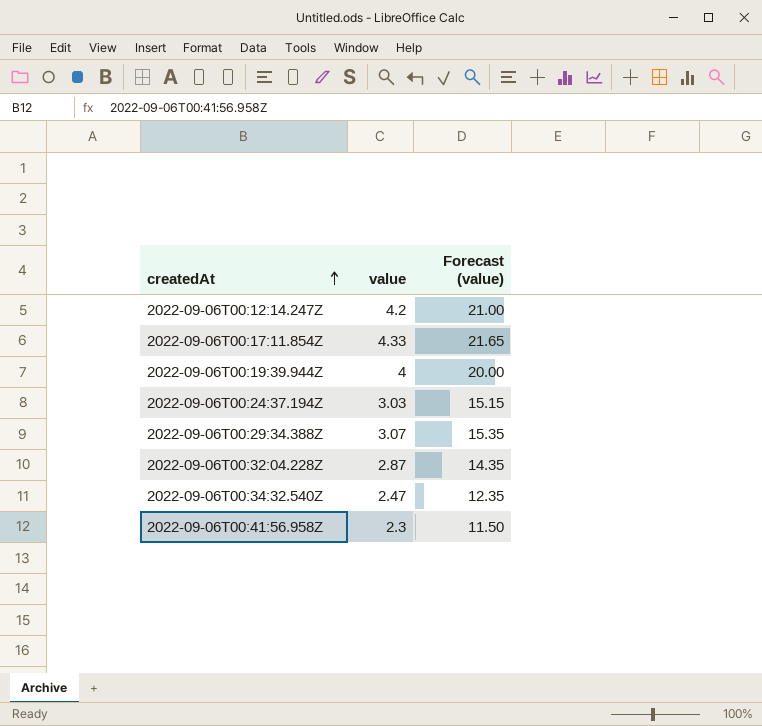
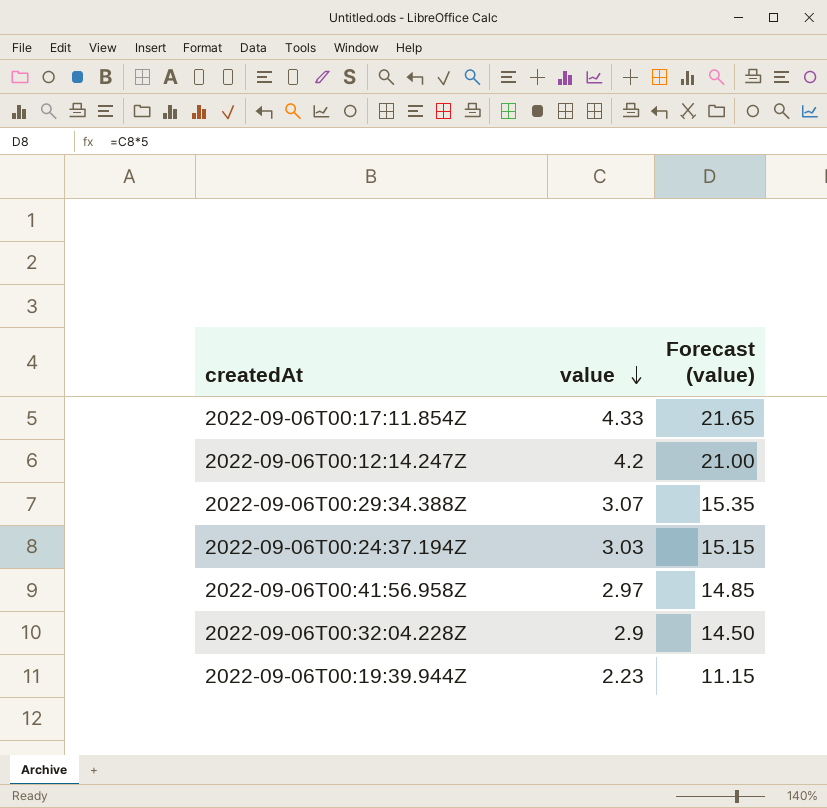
row order: createdAt ascending -> value descending
row 2022-09-06T00:34:32.540Z: 2.47 | 12.35 -> none
2022-09-06T00:41:56.958Z | value: 2.3 -> 2.97
2022-09-06T00:41:56.958Z | Forecast (value): 11.50 -> 14.85
2022-09-06T00:32:04.228Z | value: 2.87 -> 2.9
2022-09-06T00:32:04.228Z | Forecast (value): 14.35 -> 14.50
2022-09-06T00:19:39.944Z | value: 4 -> 2.23
2022-09-06T00:19:39.944Z | Forecast (value): 20.00 -> 11.15

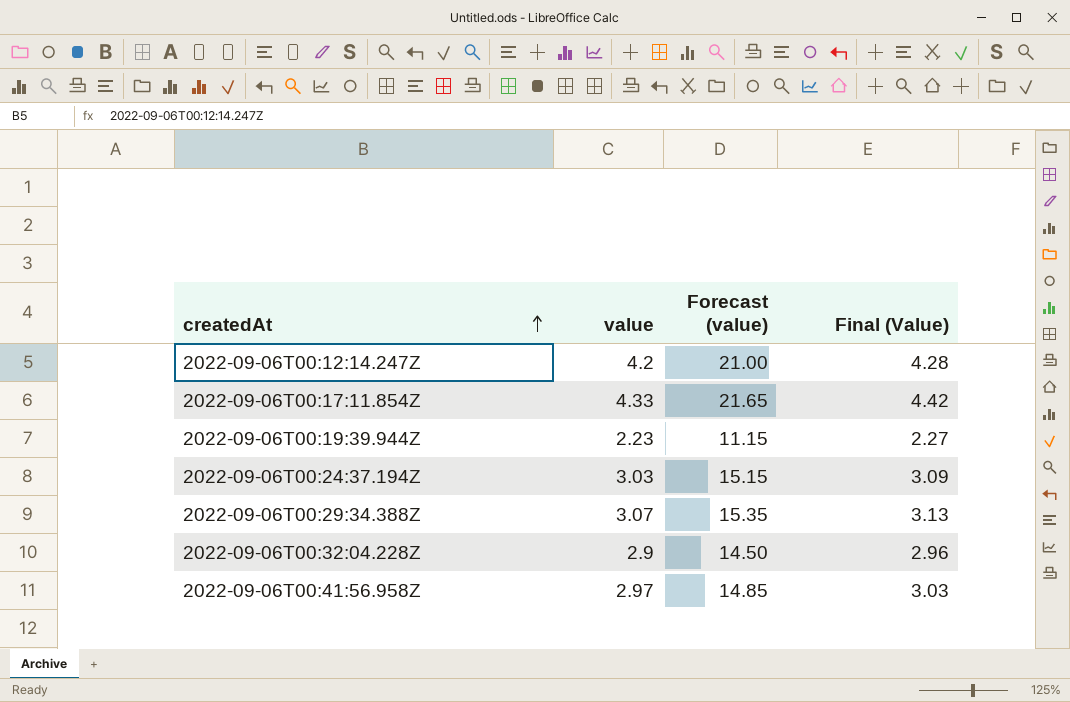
row order: value descending -> createdAt ascending
column Final (Value) | formula: none -> [value] * 1.02

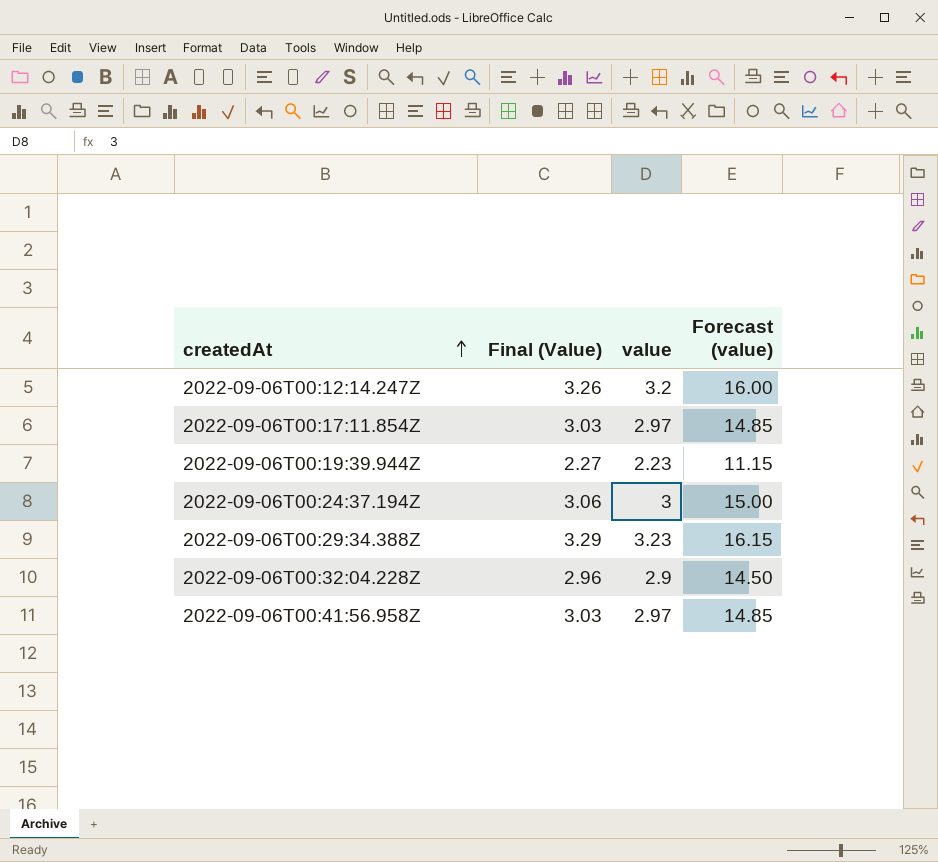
column Final (Value) | position: 4 -> 2
2022-09-06T00:12:14.247Z | Final (Value): 4.28 -> 3.26
2022-09-06T00:12:14.247Z | value: 4.2 -> 3.2
2022-09-06T00:12:14.247Z | Forecast (value): 21.00 -> 16.00
2022-09-06T00:17:11.854Z | Final (Value): 4.42 -> 3.03
2022-09-06T00:17:11.854Z | value: 4.33 -> 2.97
2022-09-06T00:17:11.854Z | Forecast (value): 21.65 -> 14.85
2022-09-06T00:24:37.194Z | Final (Value): 3.09 -> 3.06
2022-09-06T00:24:37.194Z | value: 3.03 -> 3
2022-09-06T00:24:37.194Z | Forecast (value): 15.15 -> 15.00
2022-09-06T00:29:34.388Z | Final (Value): 3.13 -> 3.29
2022-09-06T00:29:34.388Z | value: 3.07 -> 3.23
2022-09-06T00:29:34.388Z | Forecast (value): 15.35 -> 16.15

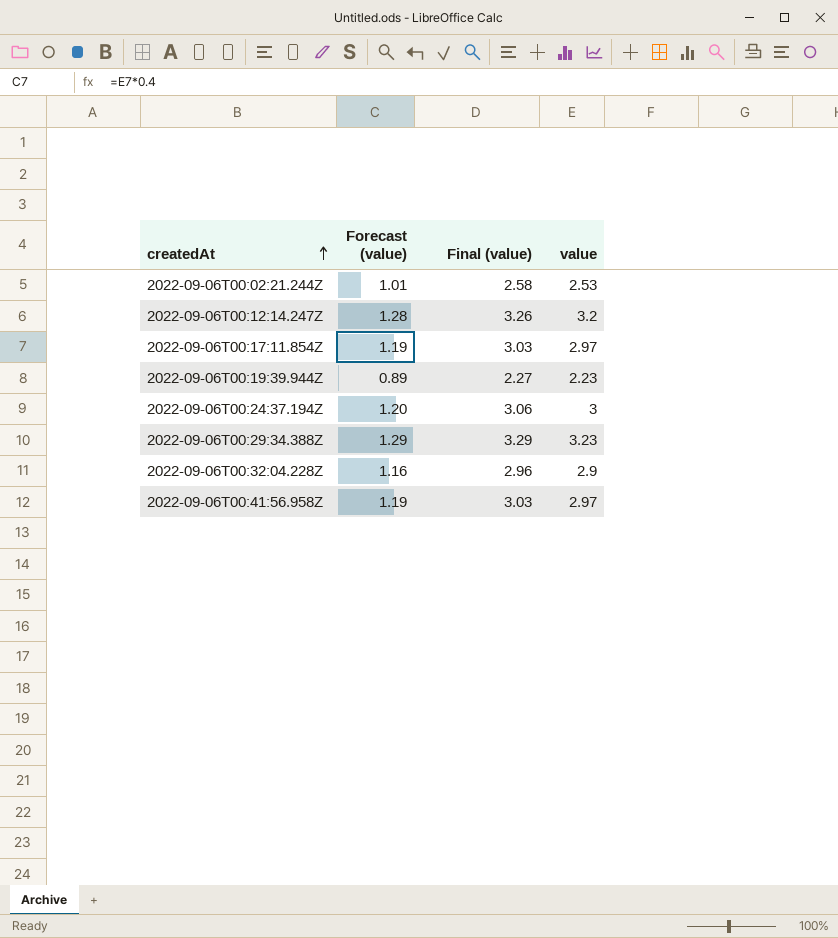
column Forecast (value) | formula: [value] * 5 -> [value] * 0.4
column Forecast (value) | position: 4 -> 2
column name: Final (Value) -> Final (value)
row 2022-09-06T00:02:21.244Z: none -> 1.01 | 2.58 | 2.53

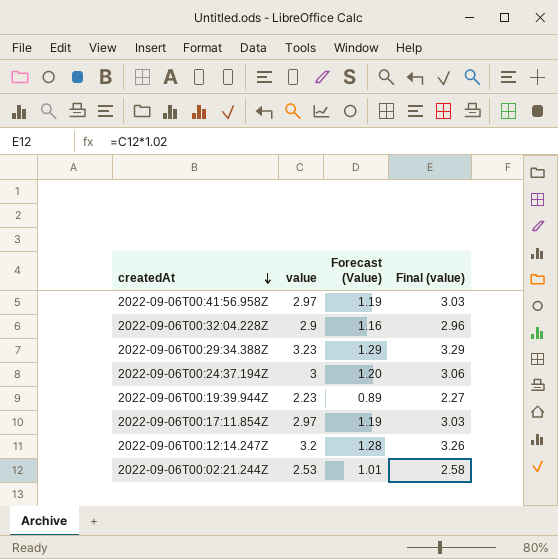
row order: createdAt ascending -> createdAt descending
column value | position: 4 -> 2
column name: Forecast (value) -> Forecast (Value)

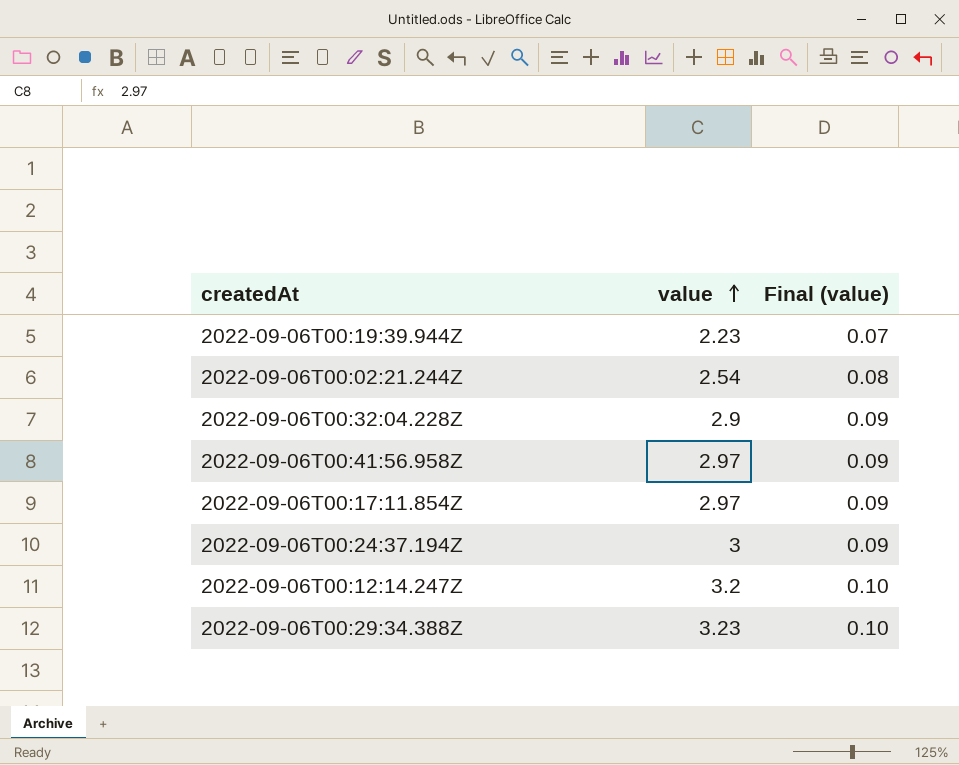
row order: createdAt descending -> value ascending
column Forecast (Value) | formula: [value] * 0.4 -> none
column Final (value) | formula: [value] * 1.02 -> [value] * 0.03
2022-09-06T00:02:21.244Z | value: 2.53 -> 2.54

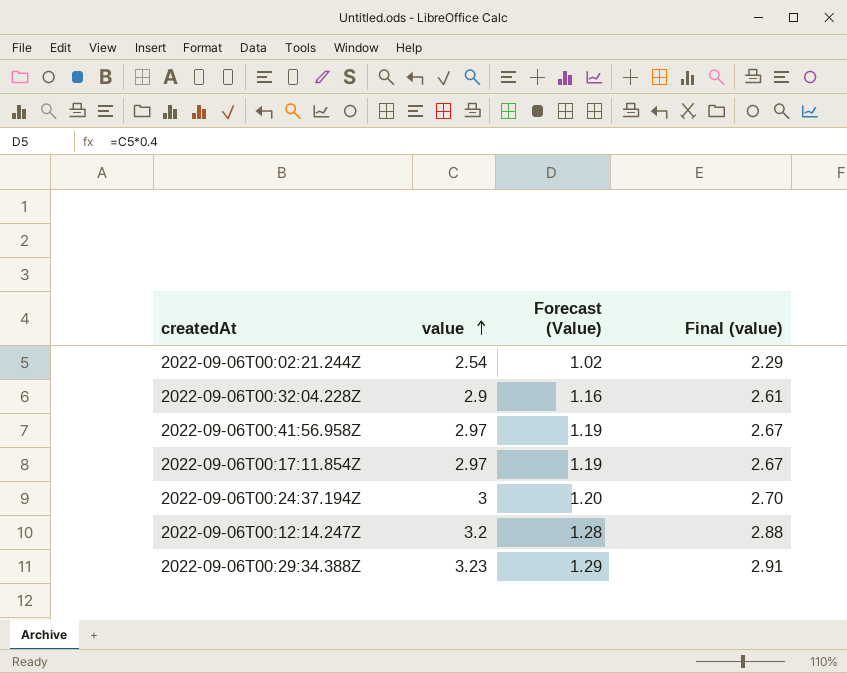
column Forecast (Value) | formula: none -> [value] * 0.4
column Final (value) | formula: [value] * 0.03 -> [value] * 0.9
row 2022-09-06T00:19:39.944Z: 2.23 | 0.07 -> none

